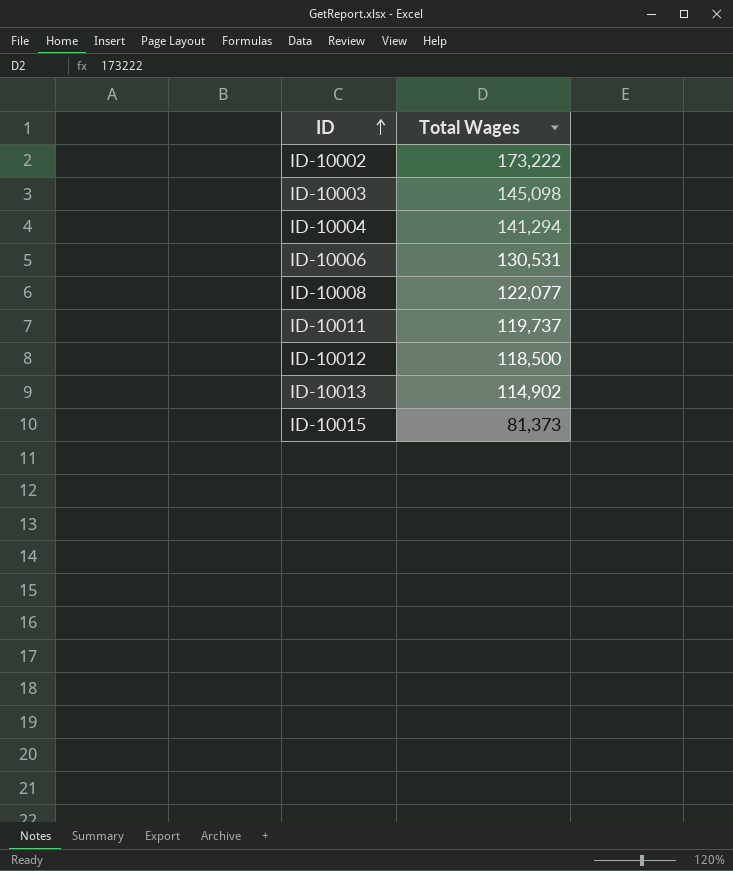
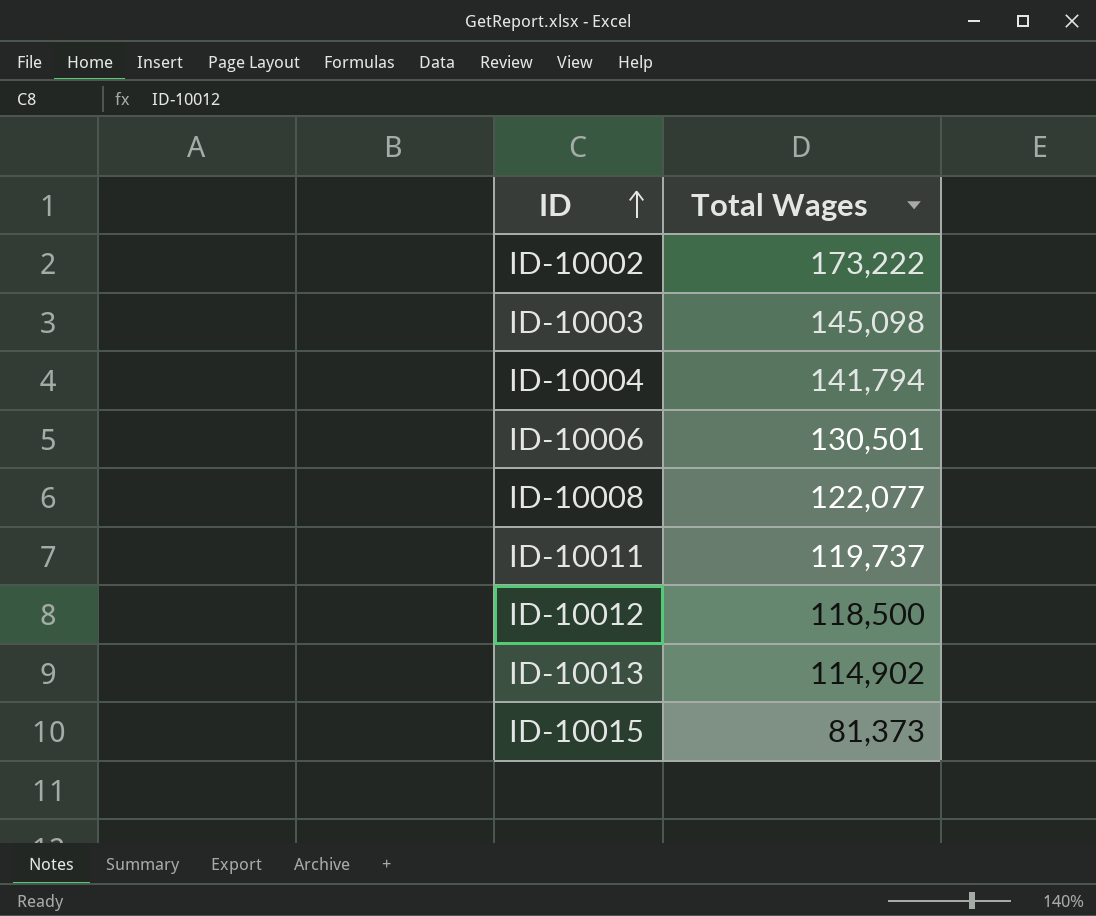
ID-10004 | Total Wages: 141,294 -> 141,794
ID-10006 | Total Wages: 130,531 -> 130,501

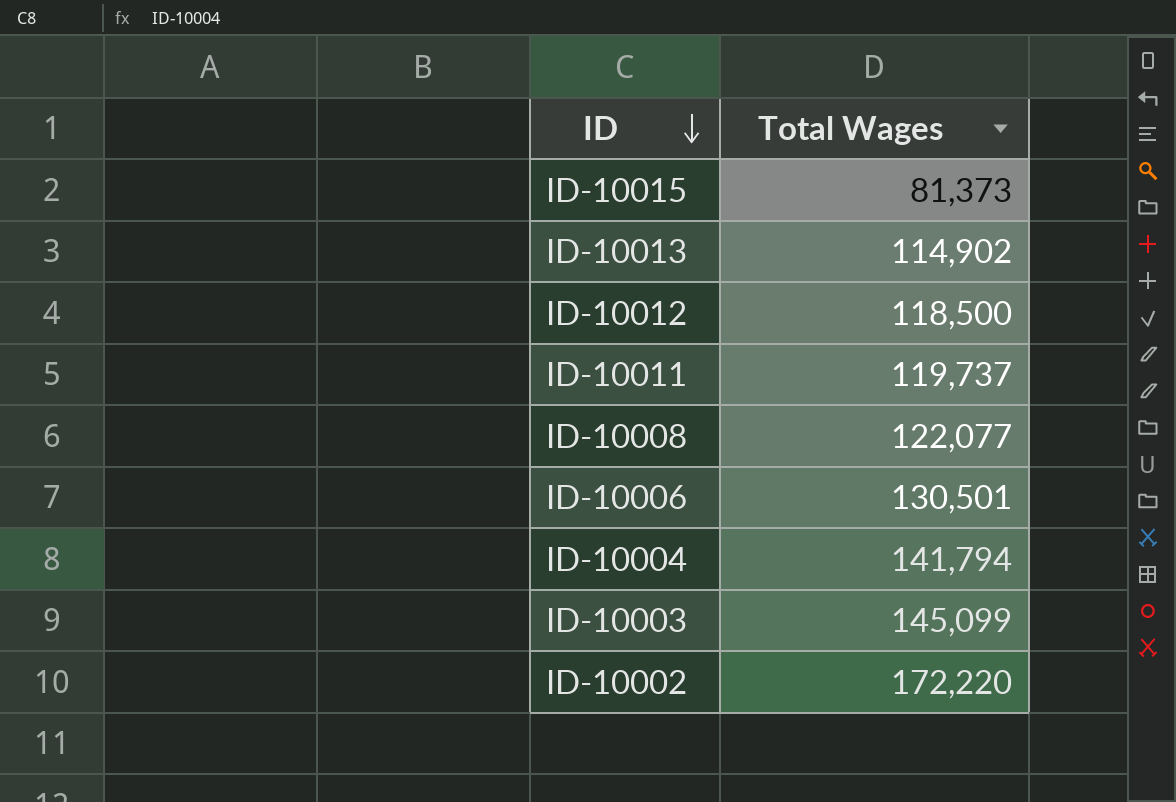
row order: ID ascending -> ID descending
ID-10003 | Total Wages: 145,098 -> 145,099
ID-10002 | Total Wages: 173,222 -> 172,220

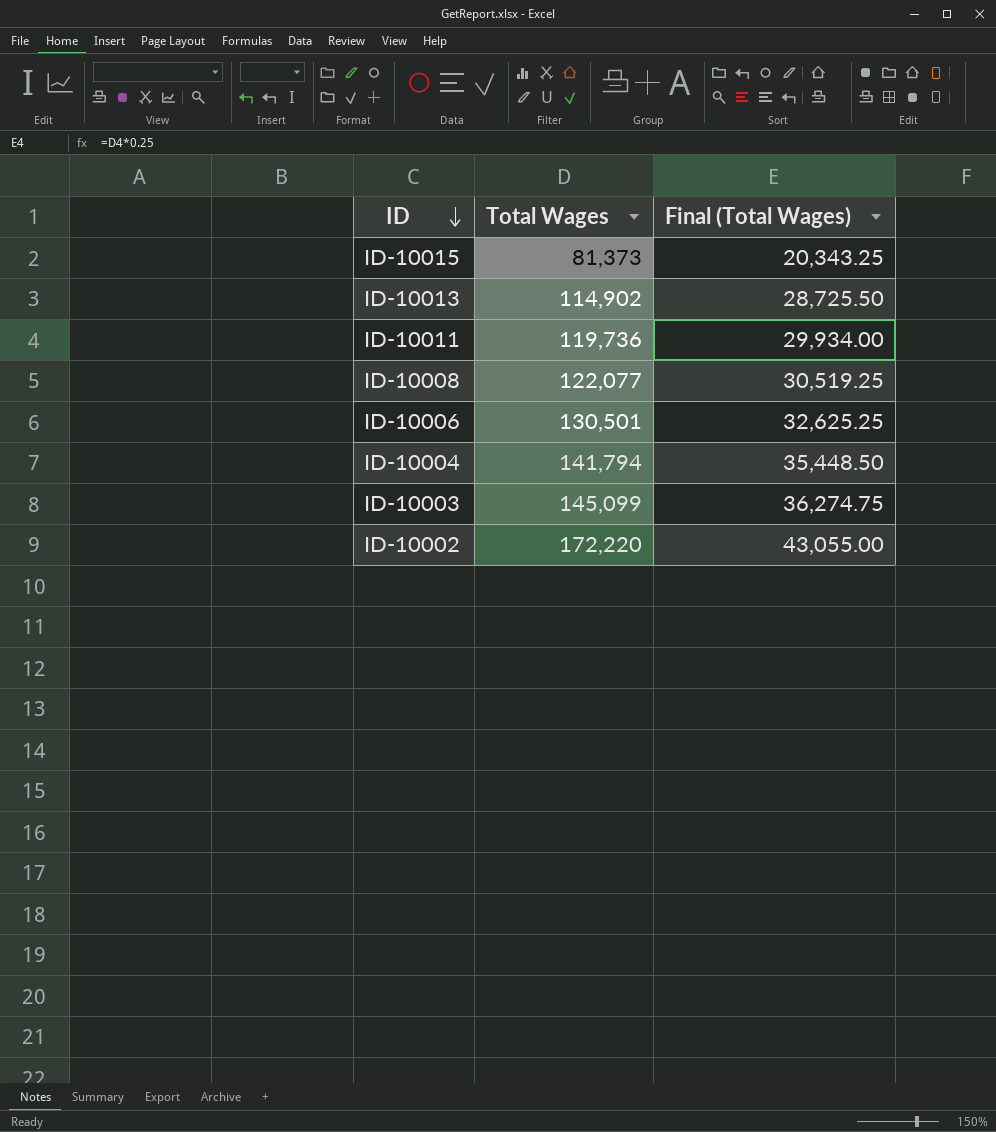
column Final (Total Wages) | formula: none -> [Total Wages] * 0.25
row ID-10012: 118,500 -> none
ID-10011 | Total Wages: 119,737 -> 119,736

